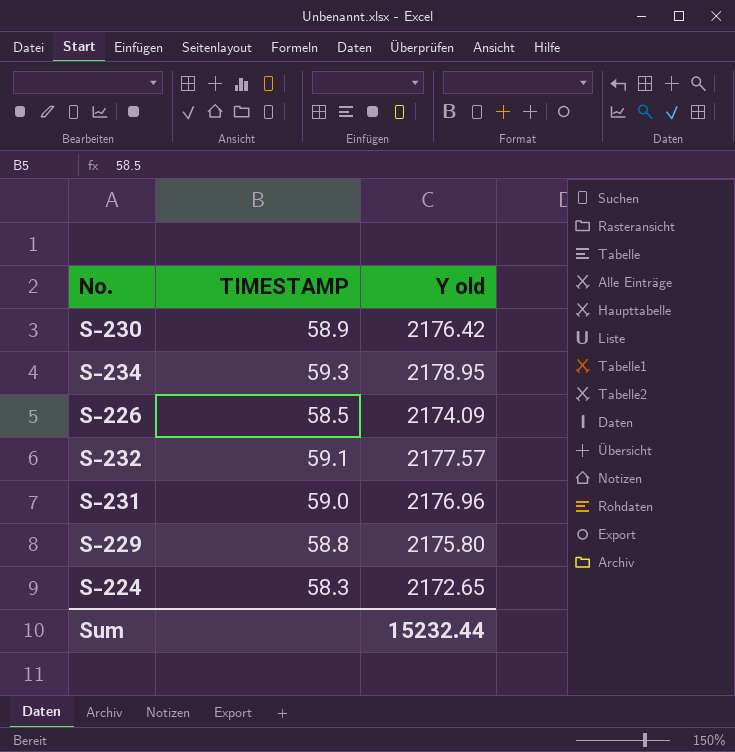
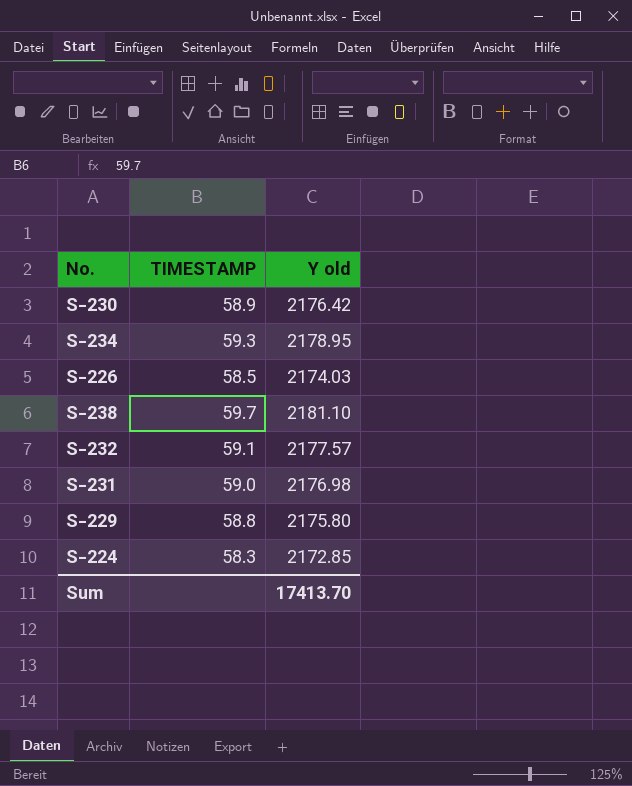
S-226 | Y old: 2174.09 -> 2174.03
row S-238: none -> 59.7 | 2181.10
S-231 | Y old: 2176.96 -> 2176.98
S-224 | Y old: 2172.65 -> 2172.85
Sum | Y old: 15232.44 -> 17413.70

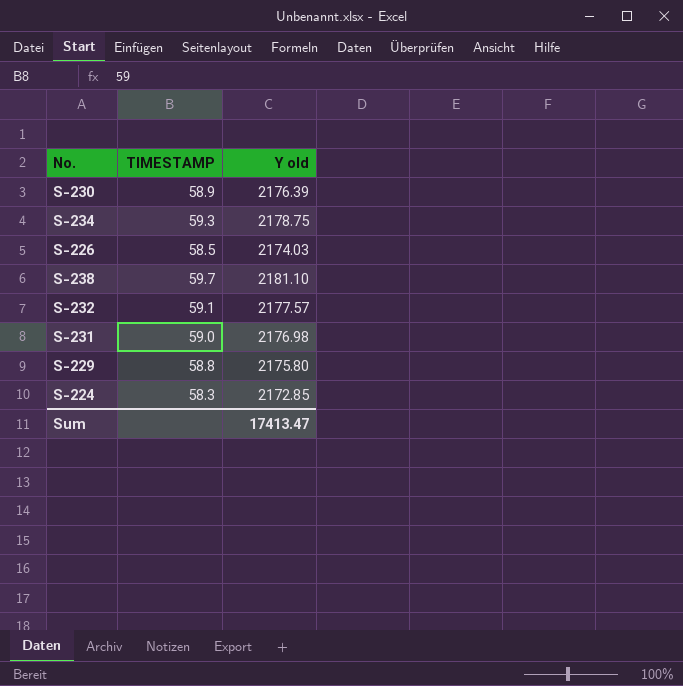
S-230 | Y old: 2176.42 -> 2176.39
S-234 | Y old: 2178.95 -> 2178.75
Sum | Y old: 17413.70 -> 17413.47

